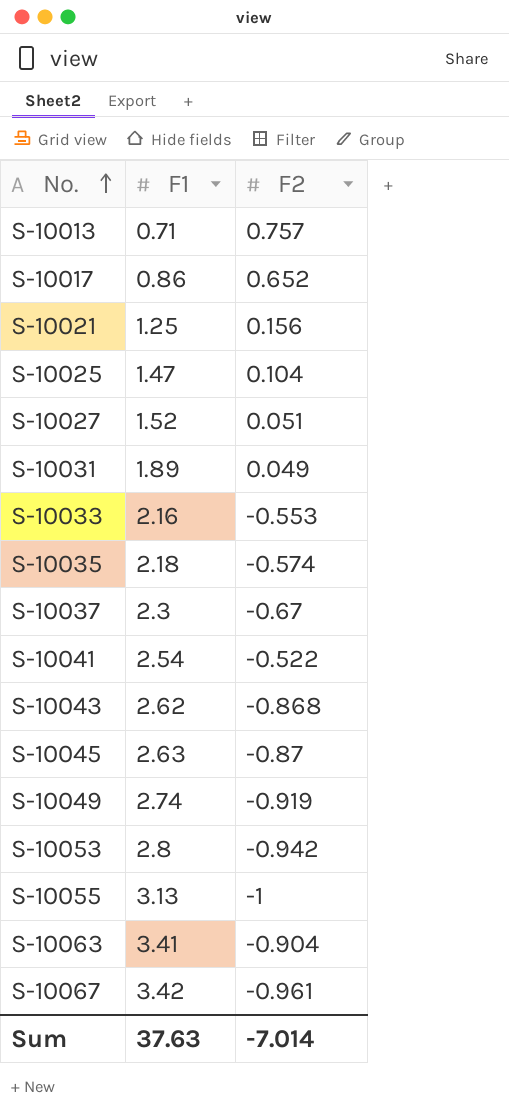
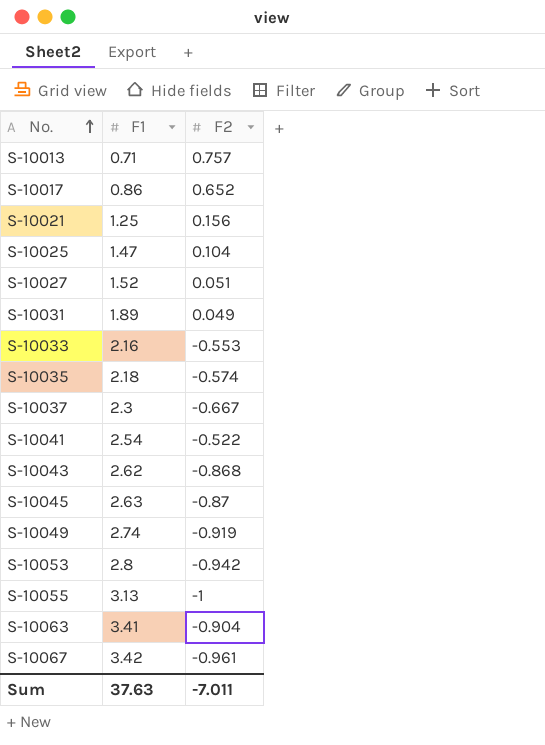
S-10037 | F2: -0.67 -> -0.667
Sum | F2: -7.014 -> -7.011

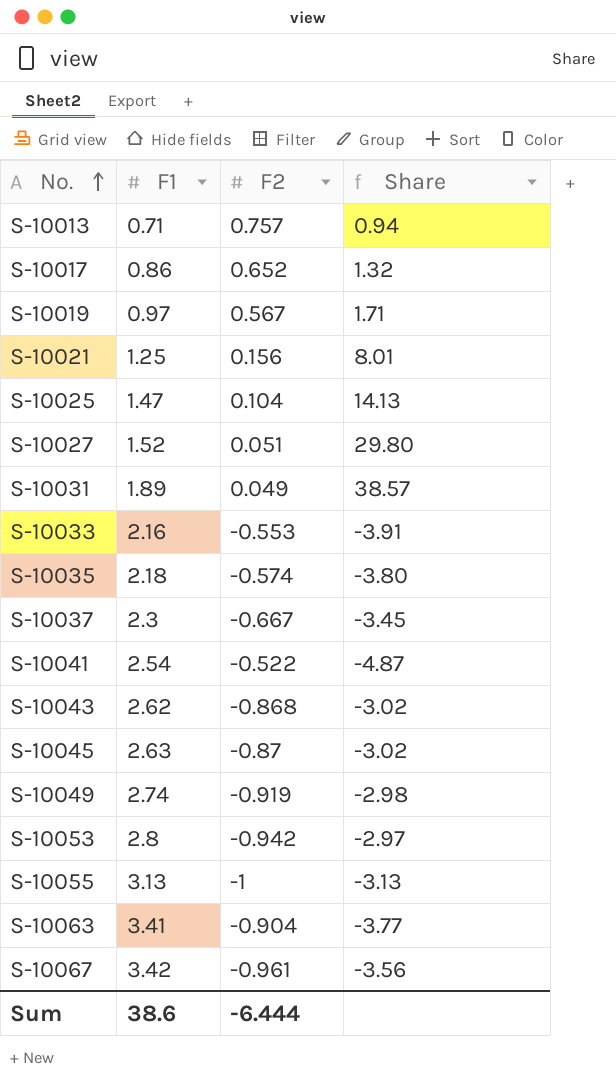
column Share | formula: none -> [F1] / [F2]
row S-10019: none -> 0.97 | 0.567 | 1.71
Sum | F1: 37.63 -> 38.6
Sum | F2: -7.011 -> -6.444

